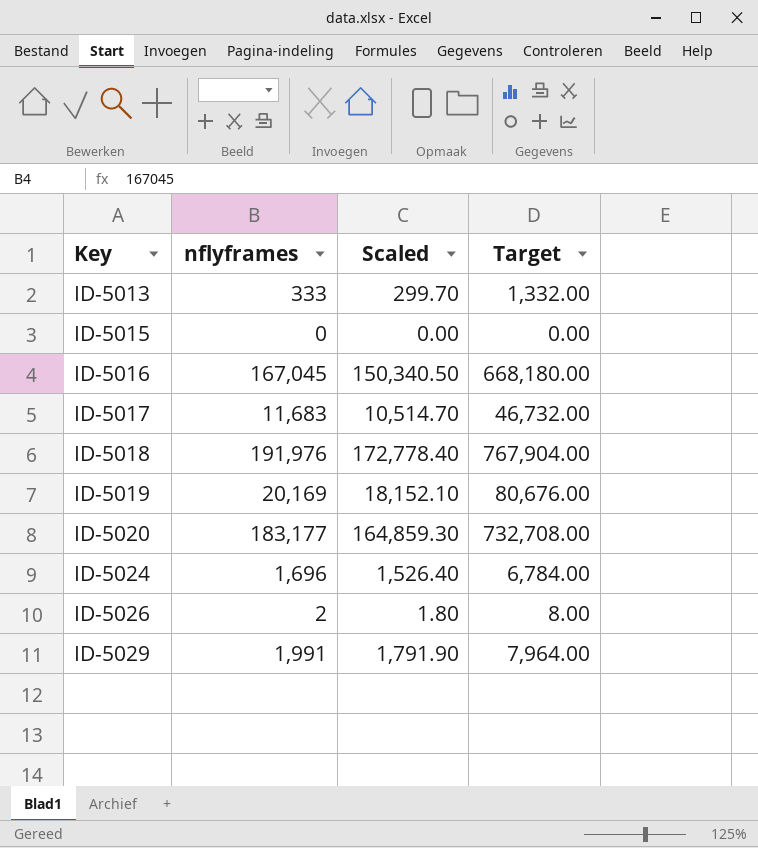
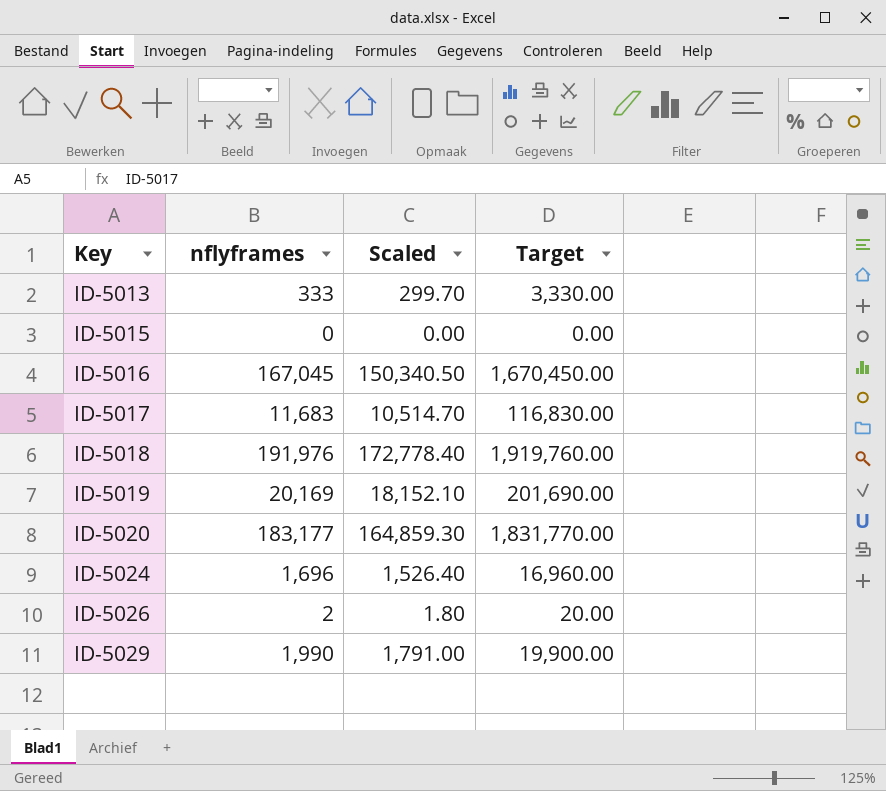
column Target | formula: [nflyframes] * 4 -> [nflyframes] * 10
ID-5029 | nflyframes: 1,991 -> 1,990
ID-5029 | Scaled: 1,791.90 -> 1,791.00

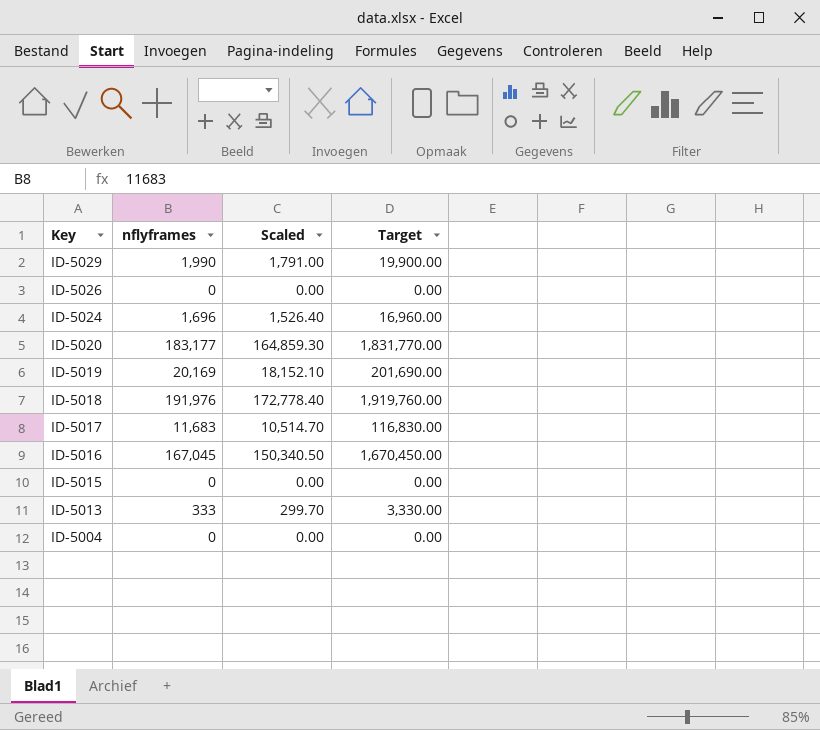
row order: Key ascending -> Key descending
ID-5026 | nflyframes: 2 -> 0
ID-5026 | Scaled: 1.80 -> 0.00
ID-5026 | Target: 20.00 -> 0.00
row ID-5004: none -> 0 | 0.00 | 0.00

